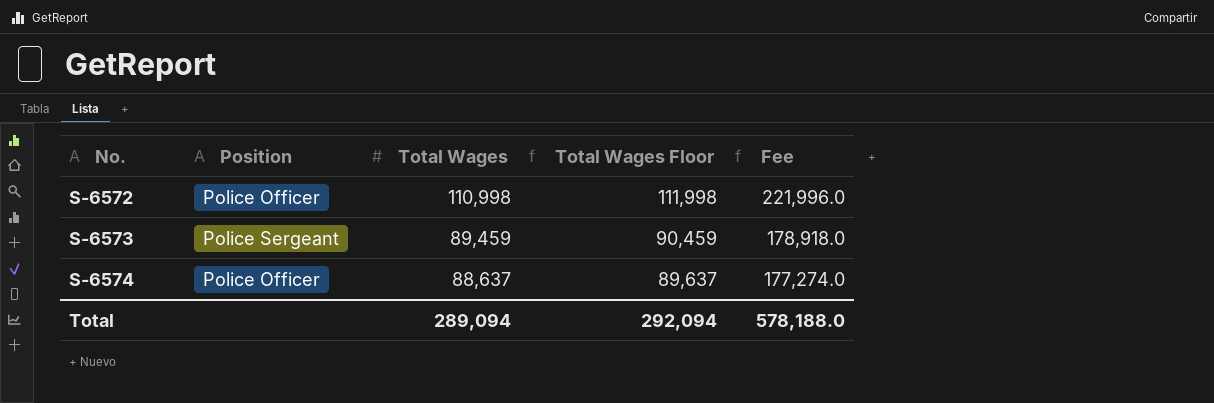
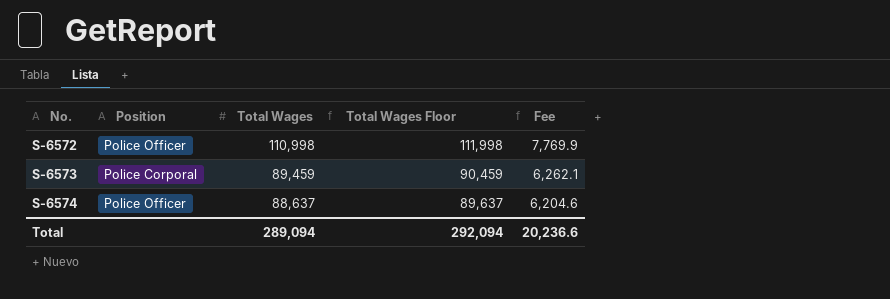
column Fee | formula: [Total Wages] * 2 -> [Total Wages] * 0.07
S-6573 | Position: Police Sergeant -> Police Corporal
Total | Fee: 578,188.0 -> 20,236.6

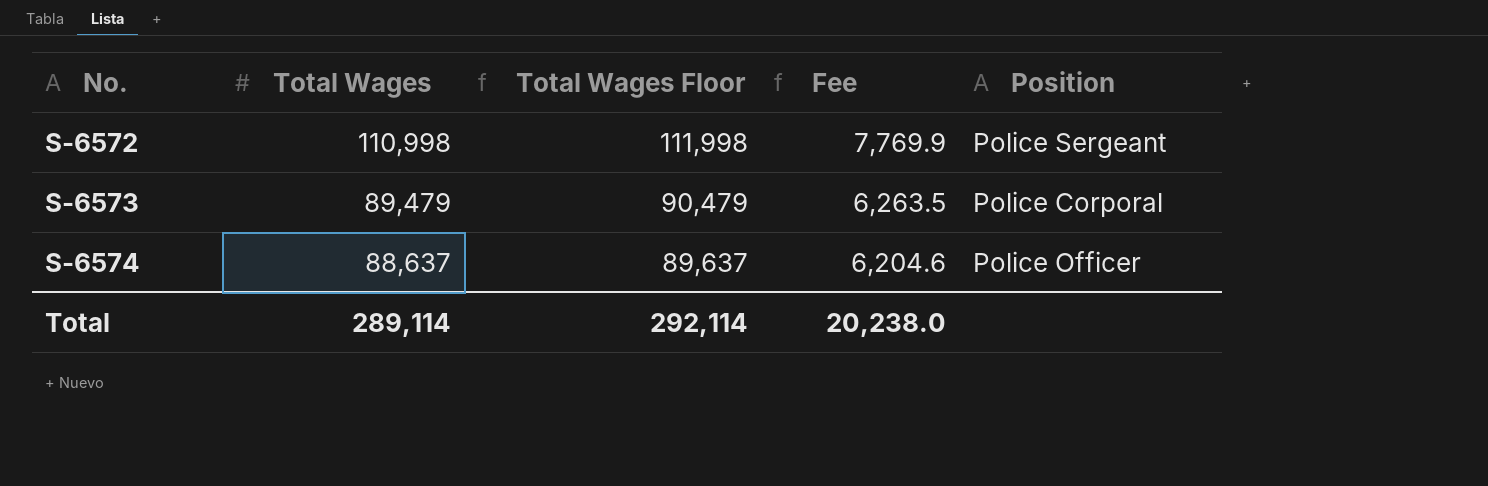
column Position | position: 2 -> 5
S-6572 | Position: Police Officer -> Police Sergeant
S-6573 | Total Wages: 89,459 -> 89,479
S-6573 | Total Wages Floor: 90,459 -> 90,479
S-6573 | Fee: 6,262.1 -> 6,263.5
Total | Total Wages: 289,094 -> 289,114
Total | Total Wages Floor: 292,094 -> 292,114
Total | Fee: 20,236.6 -> 20,238.0

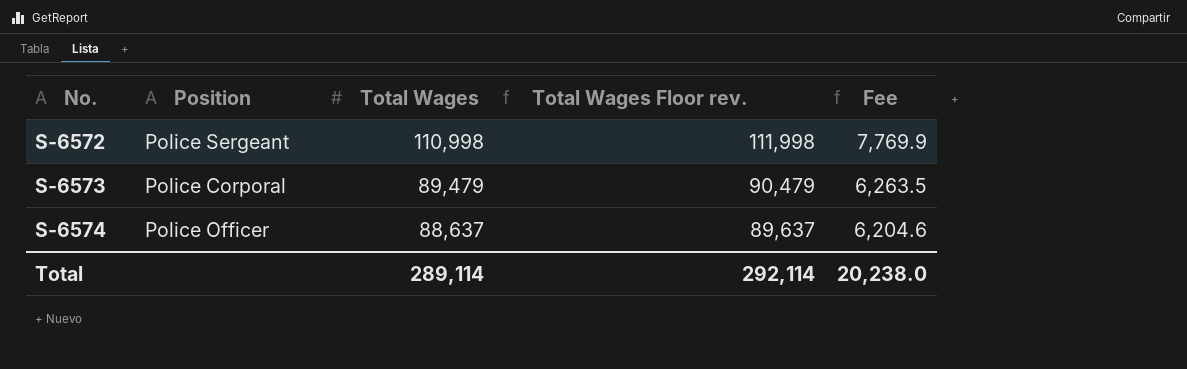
column Position | position: 5 -> 2
column name: Total Wages Floor -> Total Wages Floor rev.

